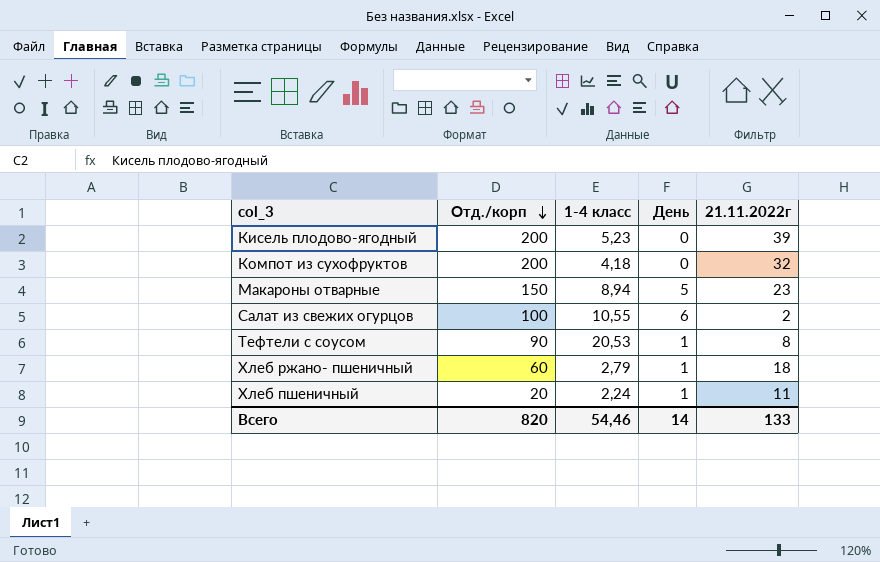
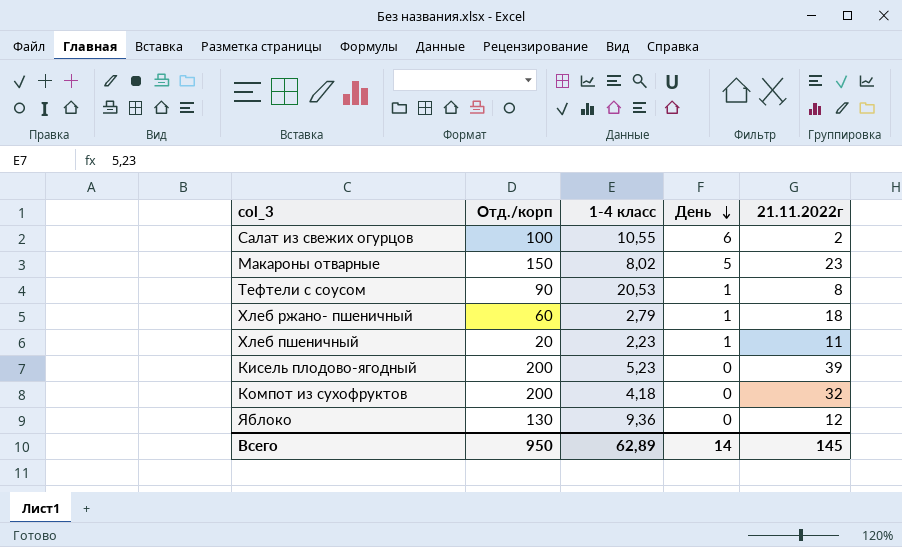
row order: Отд./корп descending -> День descending
Макароны отварные | 1-4 класс: 8,94 -> 8,02
Хлеб пшеничный | 1-4 класс: 2,24 -> 2,23
row Яблоко: none -> 130 | 9,36 | 0 | 12
Всего | Отд./корп: 820 -> 950
Всего | 1-4 класс: 54,46 -> 62,89
Всего | 21.11.2022г: 133 -> 145

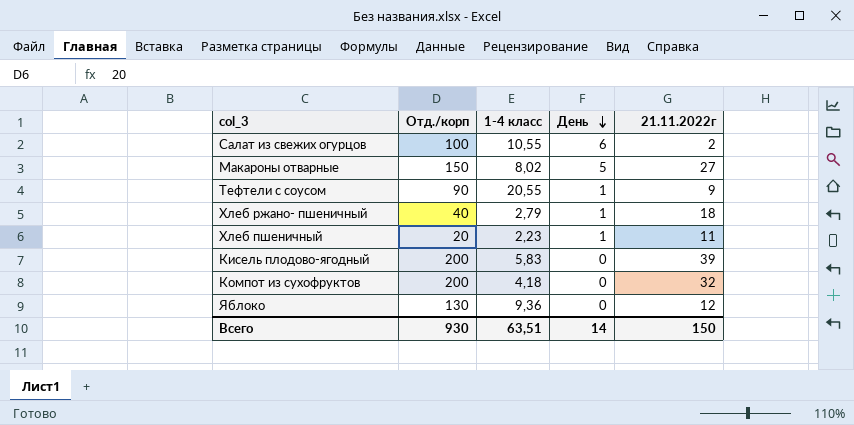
Макароны отварные | 21.11.2022г: 23 -> 27
Тефтели с соусом | 1-4 класс: 20,53 -> 20,55
Тефтели с соусом | 21.11.2022г: 8 -> 9
Хлеб ржано- пшеничный | Отд./корп: 60 -> 40
Кисель плодово-ягодный | 1-4 класс: 5,23 -> 5,83
Всего | Отд./корп: 950 -> 930
Всего | 1-4 класс: 62,89 -> 63,51
Всего | 21.11.2022г: 145 -> 150

